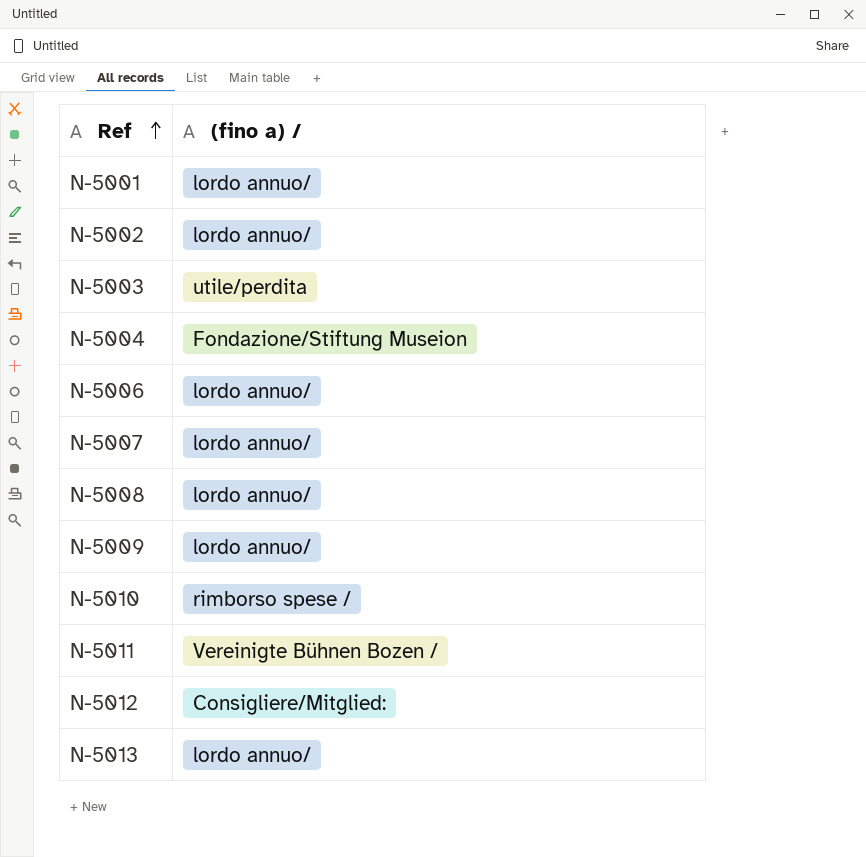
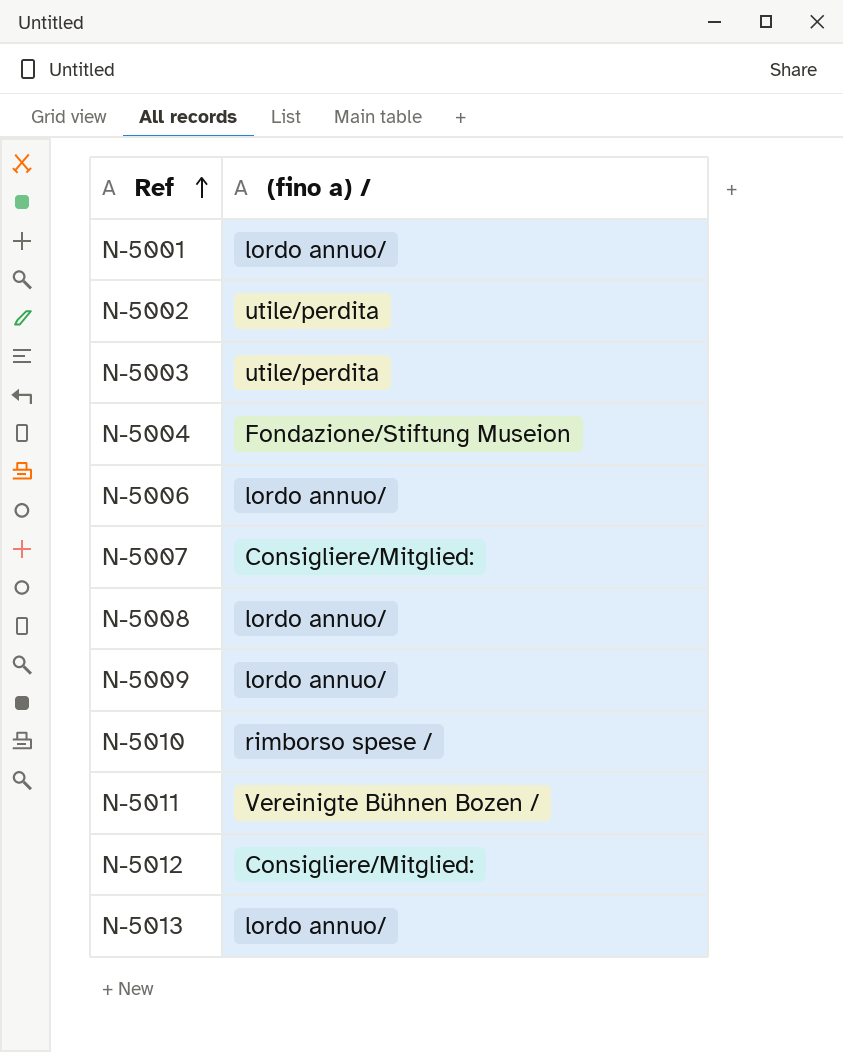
N-5002 | (fino a) /: lordo annuo/ -> utile/perdita
N-5007 | (fino a) /: lordo annuo/ -> Consigliere/Mitglied:

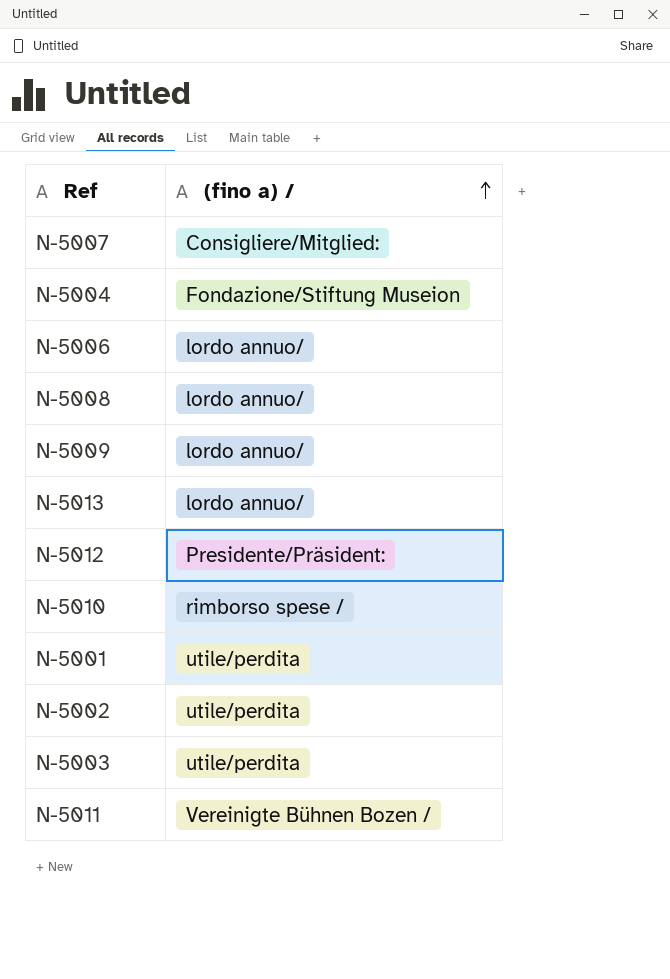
row order: Ref ascending -> (fino a) / ascending
N-5012 | (fino a) /: Consigliere/Mitglied: -> Presidente/Präsident:
N-5001 | (fino a) /: lordo annuo/ -> utile/perdita

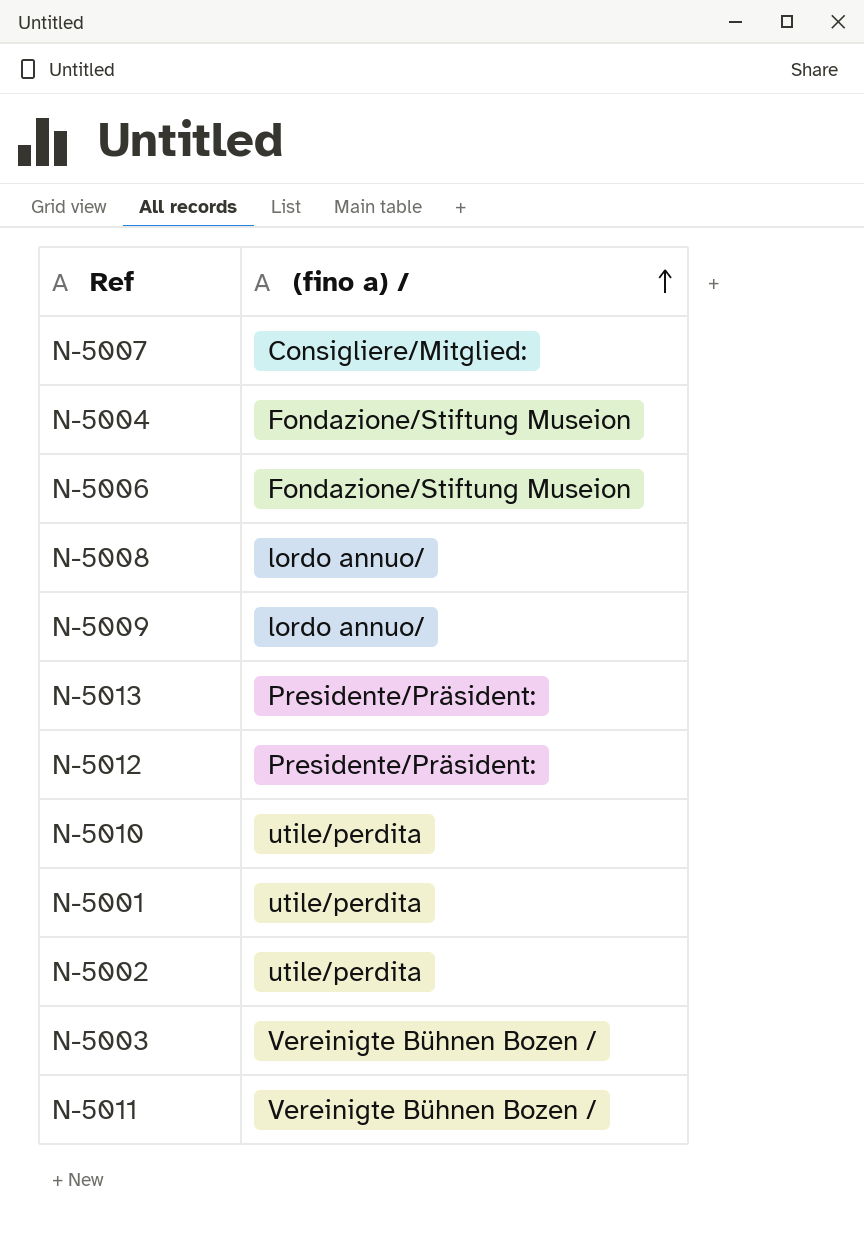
N-5006 | (fino a) /: lordo annuo/ -> Fondazione/Stiftung Museion
N-5013 | (fino a) /: lordo annuo/ -> Presidente/Präsident:
N-5010 | (fino a) /: rimborso spese / -> utile/perdita
N-5003 | (fino a) /: utile/perdita -> Vereinigte Bühnen Bozen /

